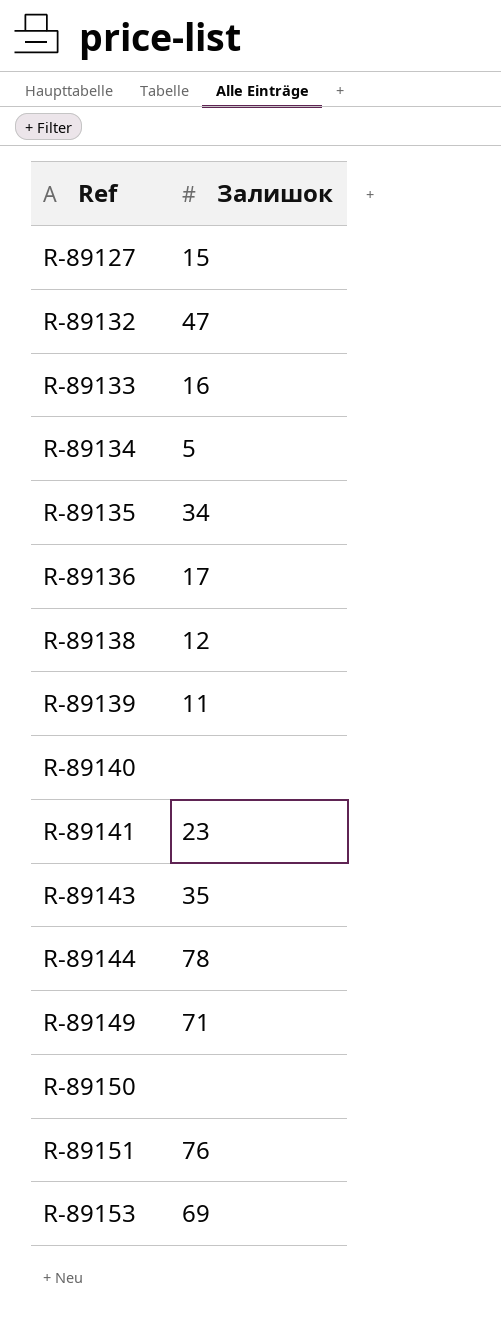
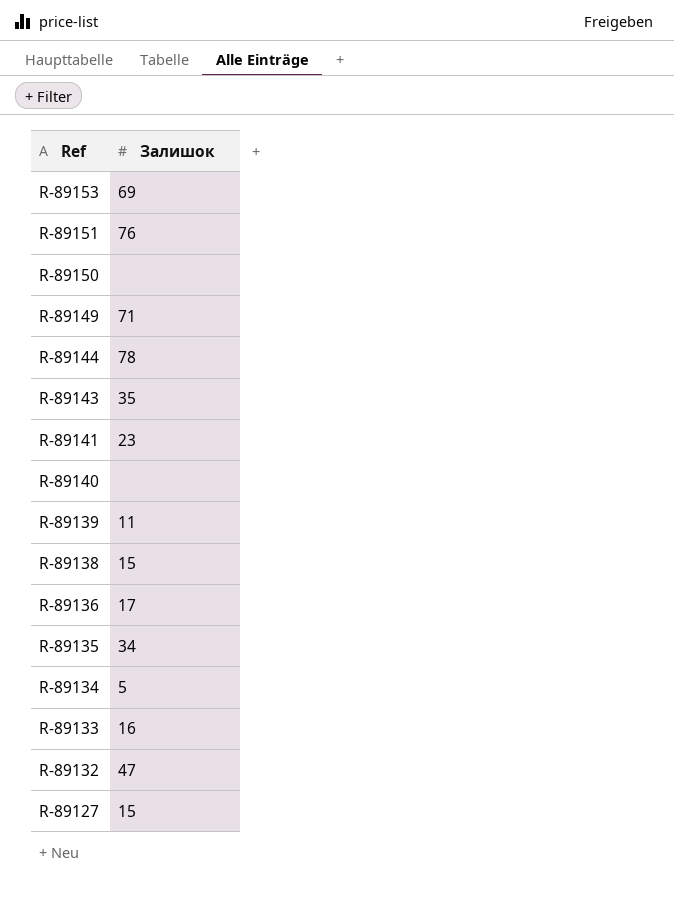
row order: Ref ascending -> Ref descending
R-89138 | Залишок: 12 -> 15

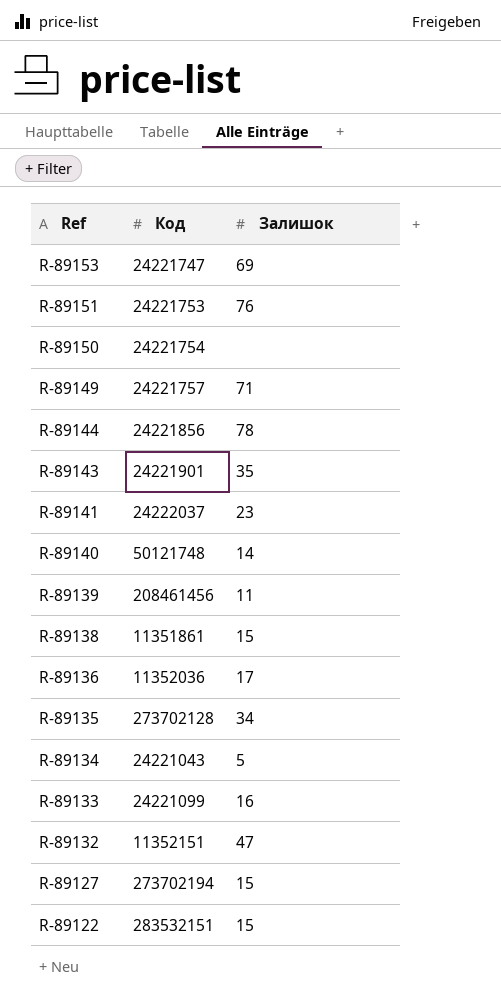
column Код | position: none -> 2
R-89140 | Залишок: none -> 14
row R-89122: none -> 283532151 | 15

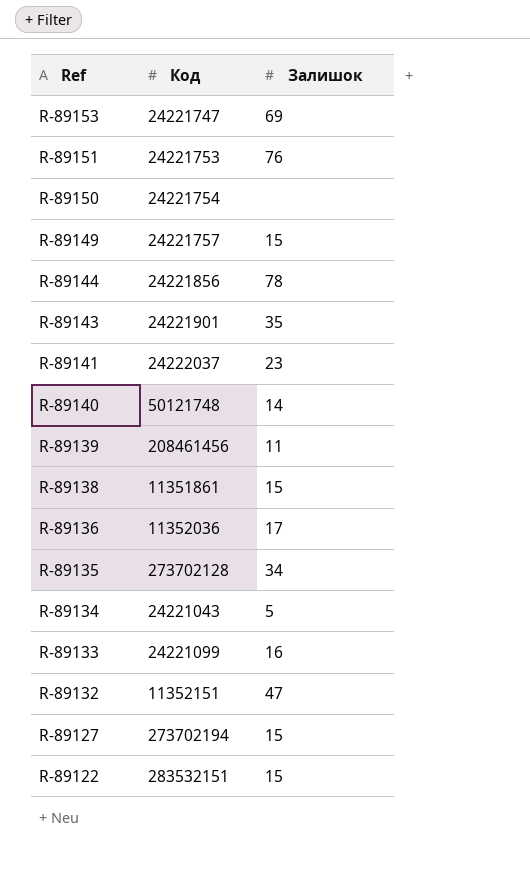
R-89149 | Залишок: 71 -> 15

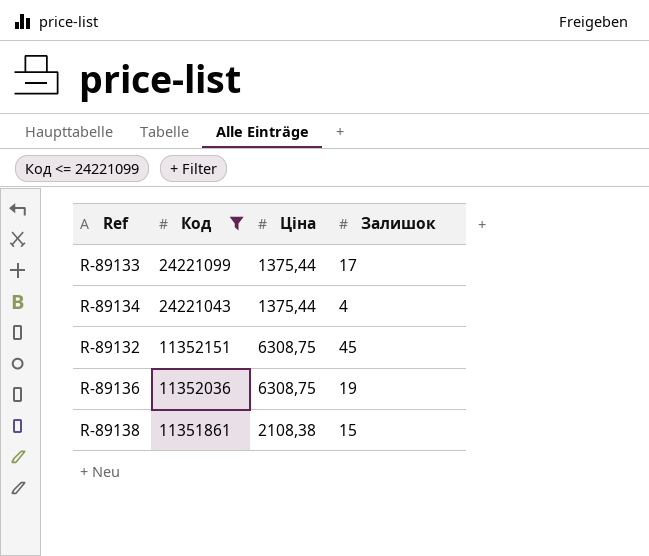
filter: none -> Код <= 24221099
row order: Ref descending -> Код descending
column Ціна | position: none -> 3
R-89133 | Залишок: 16 -> 17
R-89134 | Залишок: 5 -> 4
R-89132 | Залишок: 47 -> 45
R-89136 | Залишок: 17 -> 19

